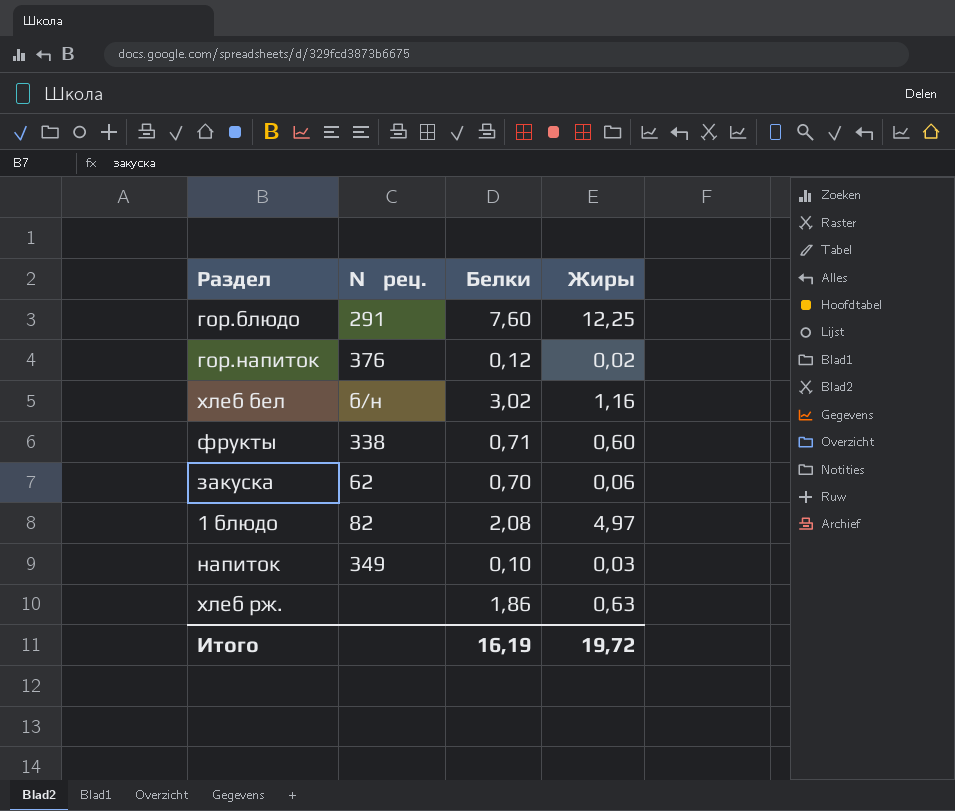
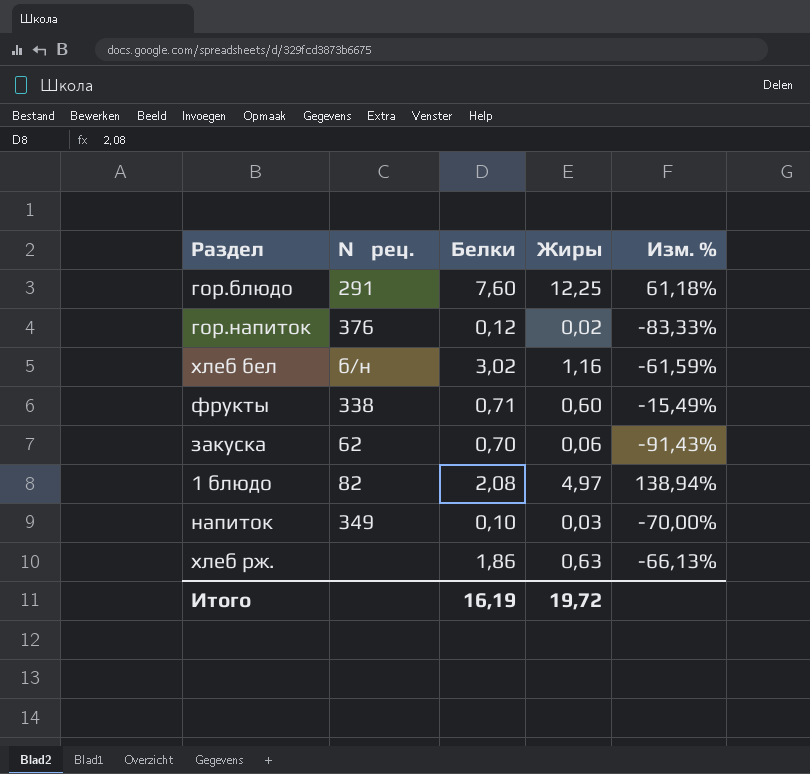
column Изм. % | formula: none -> ([Жиры] - [Белки]) / [Белки]

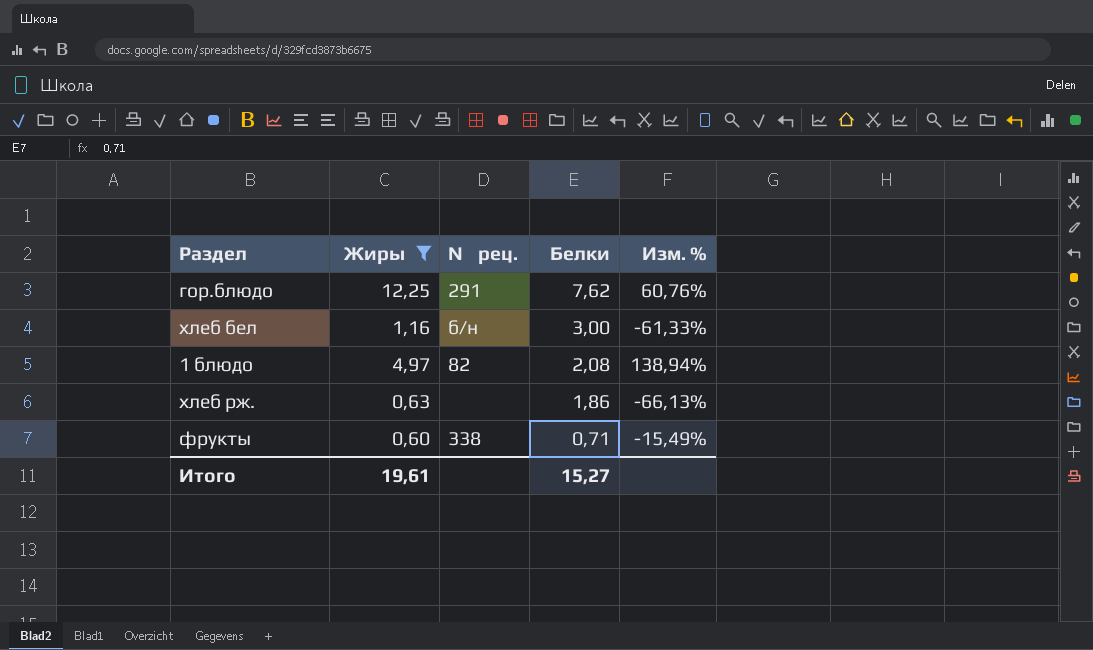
filter: none -> Жиры >= 0,60
row order: none -> Белки descending
column Жиры | position: 4 -> 2
гор.блюдо | Белки: 7,60 -> 7,62
гор.блюдо | Изм. %: 61,18% -> 60,76%
хлеб бел | Белки: 3,02 -> 3,00
хлеб бел | Изм. %: -61,59% -> -61,33%
Итого | Жиры: 19,72 -> 19,61
Итого | Белки: 16,19 -> 15,27

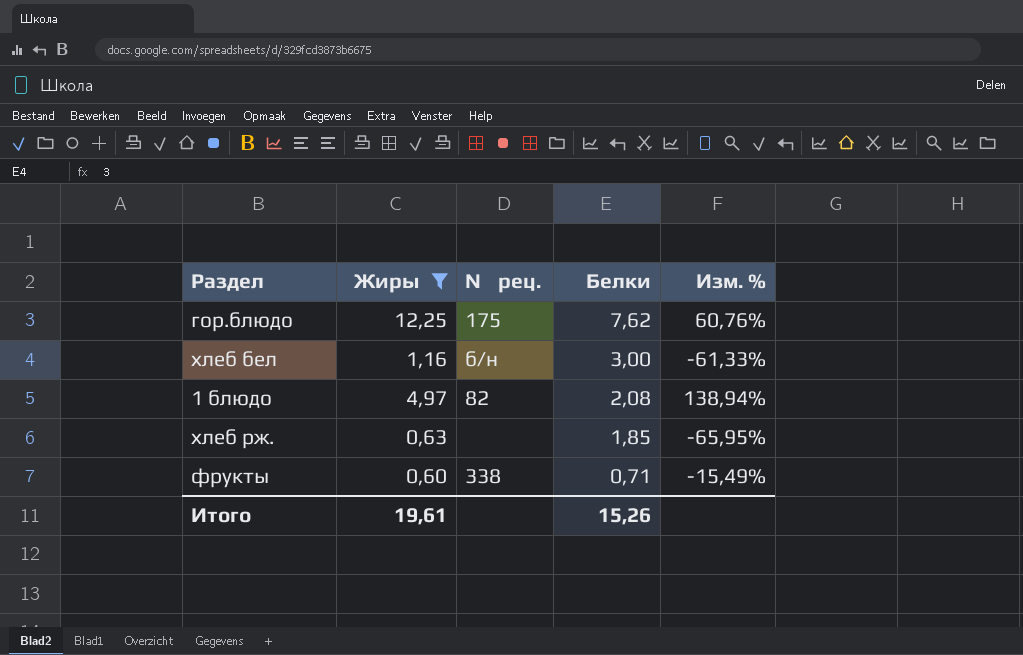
гор.блюдо | № рец.: 291 -> 175
хлеб рж. | Белки: 1,86 -> 1,85
хлеб рж. | Изм. %: -66,13% -> -65,95%
Итого | Белки: 15,27 -> 15,26

